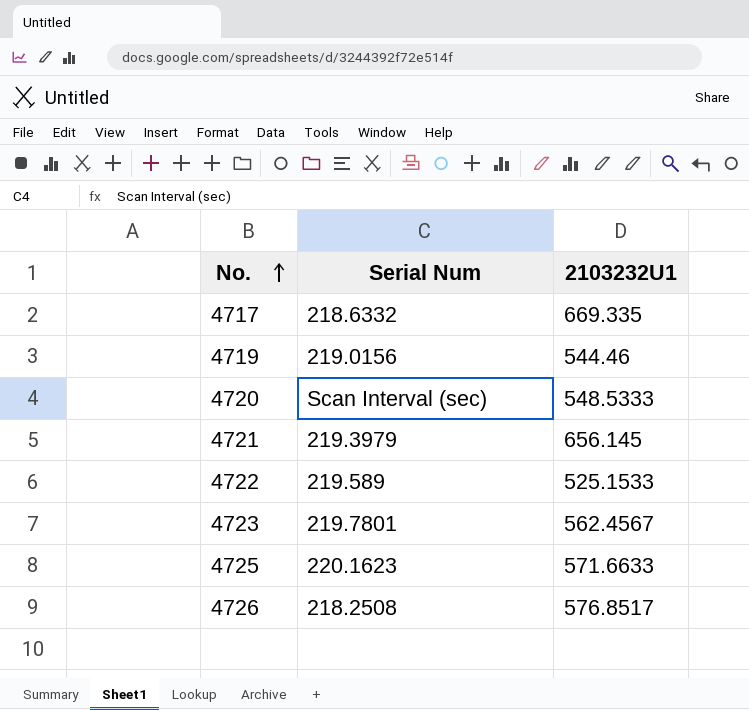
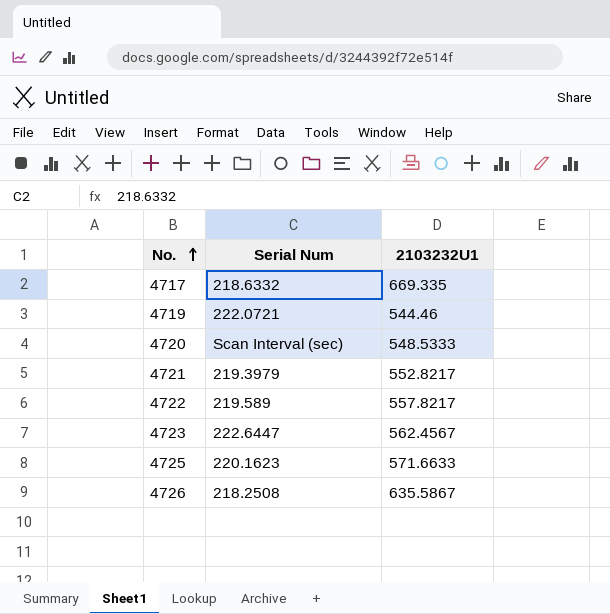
4719 | Serial Num: 219.0156 -> 222.0721
4721 | 2103232U1: 656.145 -> 552.8217
4722 | 2103232U1: 525.1533 -> 557.8217
4723 | Serial Num: 219.7801 -> 222.6447
4726 | 2103232U1: 576.8517 -> 635.5867

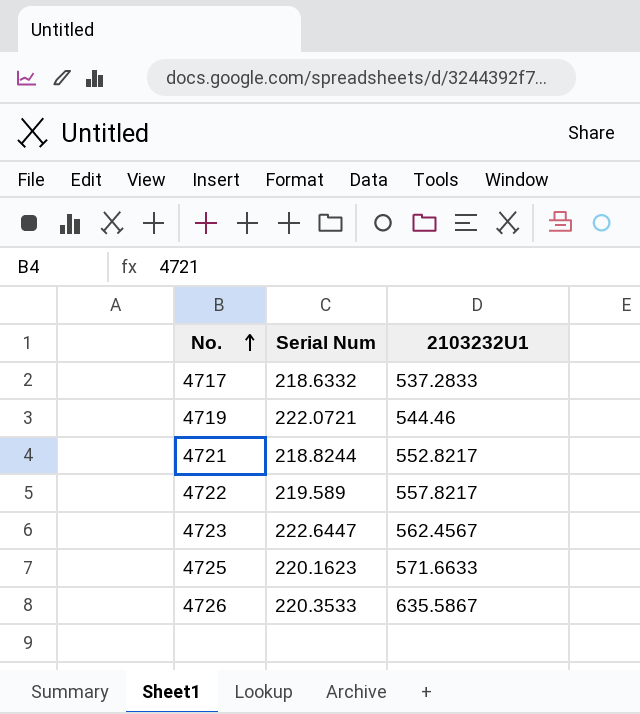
row 4720: Scan Interval (sec) | 548.5333 -> none
4717 | 2103232U1: 669.335 -> 537.2833
4721 | Serial Num: 219.3979 -> 218.8244
4726 | Serial Num: 218.2508 -> 220.3533

